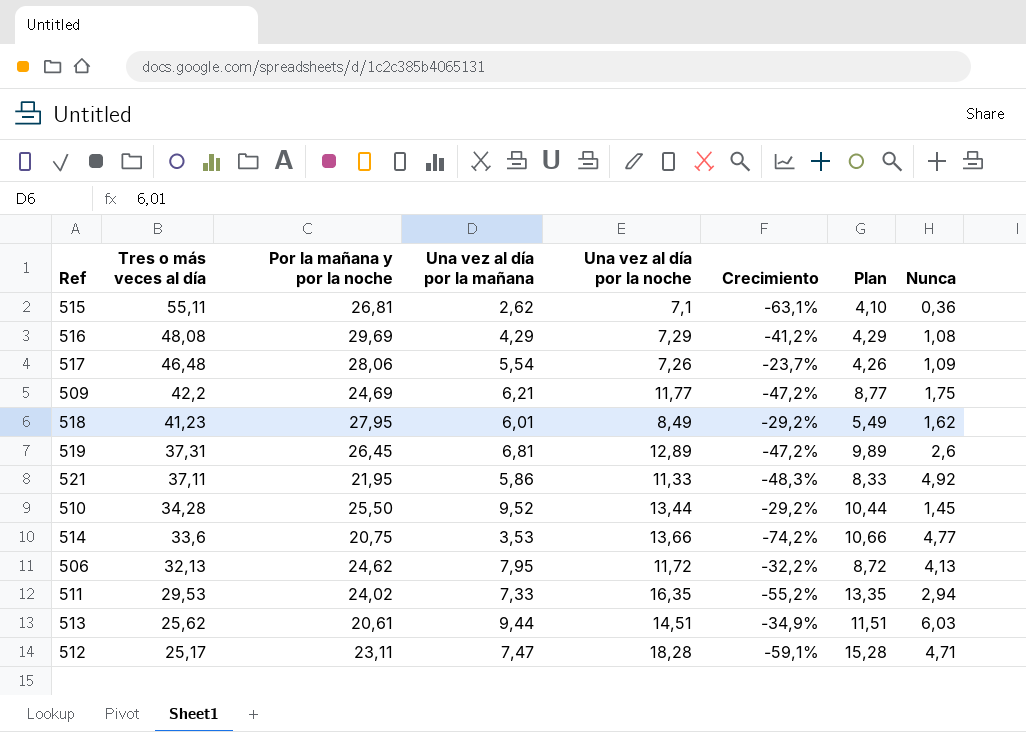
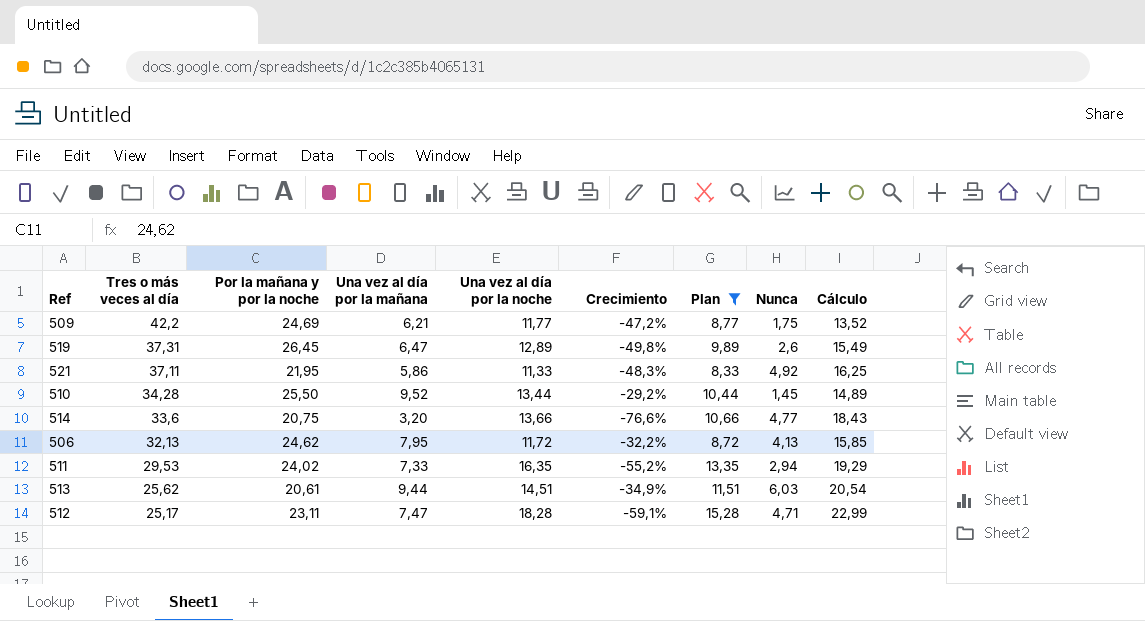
filter: none -> Plan >= 8,33
column Cálculo | formula: none -> [Una vez al día por la noche] + [Nunca]
519 | Una vez al día por la mañana: 6,81 -> 6,47
519 | Crecimiento: -47,2% -> -49,8%
514 | Una vez al día por la mañana: 3,53 -> 3,20
514 | Crecimiento: -74,2% -> -76,6%

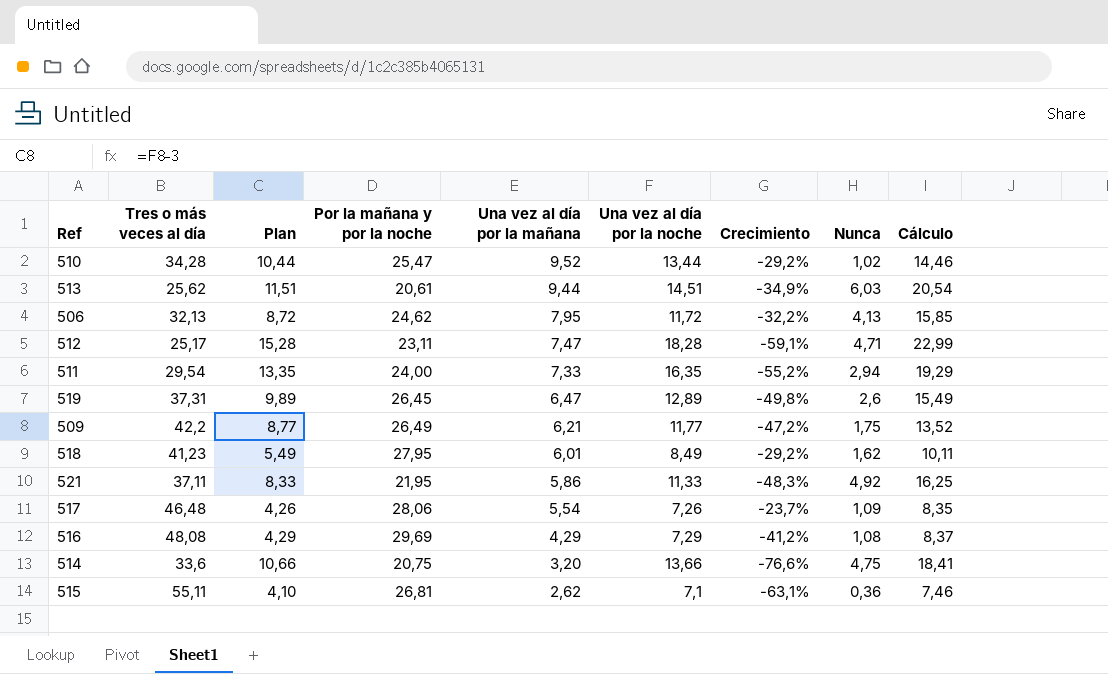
filter: Plan >= 8,33 -> none
row order: Tres o más veces al día descending -> Una vez al día por la mañana descending
column Plan | position: 7 -> 3
510 | Por la mañana y por la noche: 25,50 -> 25,47
510 | Nunca: 1,45 -> 1,02
510 | Cálculo: 14,89 -> 14,46
511 | Tres o más veces al día: 29,53 -> 29,54
511 | Por la mañana y por la noche: 24,02 -> 24,00
509 | Por la mañana y por la noche: 24,69 -> 26,49
514 | Nunca: 4,77 -> 4,75
514 | Cálculo: 18,43 -> 18,41

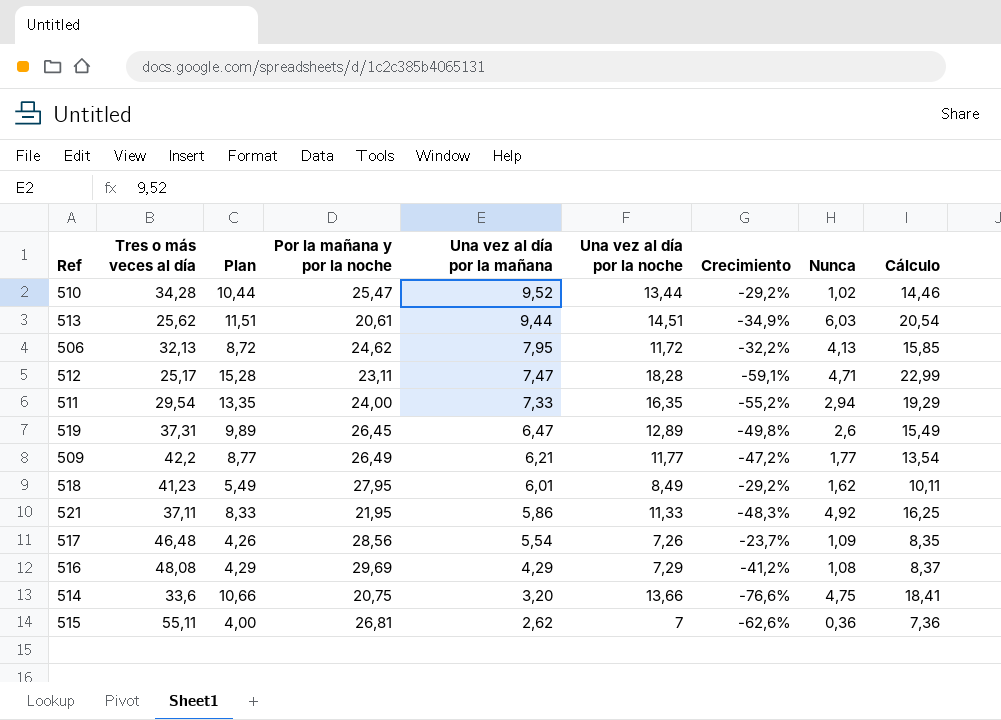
509 | Nunca: 1,75 -> 1,77
509 | Cálculo: 13,52 -> 13,54
517 | Por la mañana y por la noche: 28,06 -> 28,56
515 | Plan: 4,10 -> 4,00
515 | Una vez al día por la noche: 7,1 -> 7
515 | Crecimiento: -63,1% -> -62,6%
515 | Cálculo: 7,46 -> 7,36

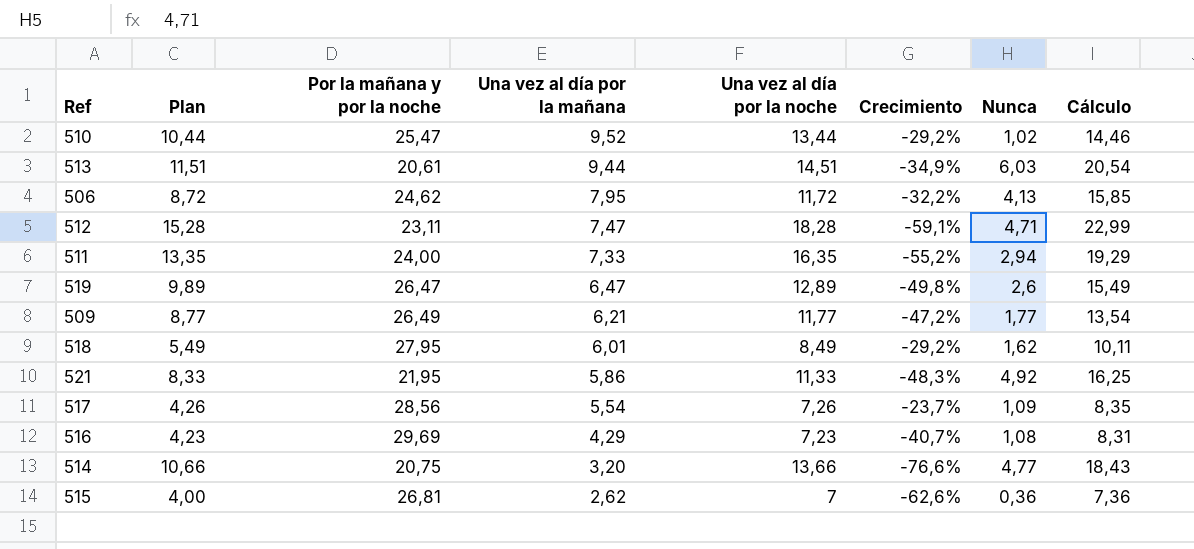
column Tres o más veces al día | position: 2 -> none
519 | Por la mañana y por la noche: 26,45 -> 26,47
516 | Plan: 4,29 -> 4,23
516 | Una vez al día por la noche: 7,29 -> 7,23
516 | Crecimiento: -41,2% -> -40,7%
516 | Cálculo: 8,37 -> 8,31
514 | Nunca: 4,75 -> 4,77
514 | Cálculo: 18,41 -> 18,43

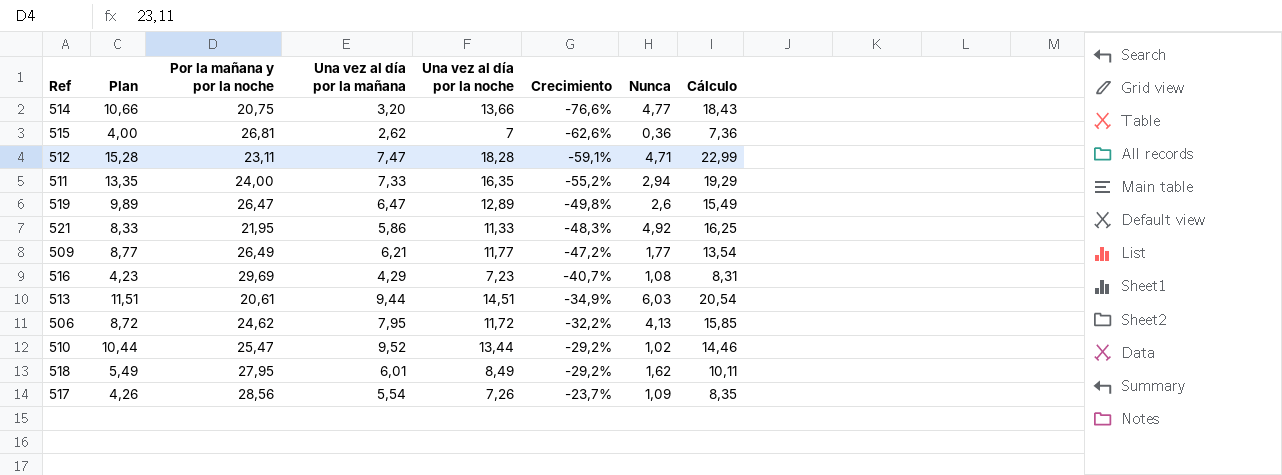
row order: Una vez al día por la mañana descending -> Crecimiento ascending

